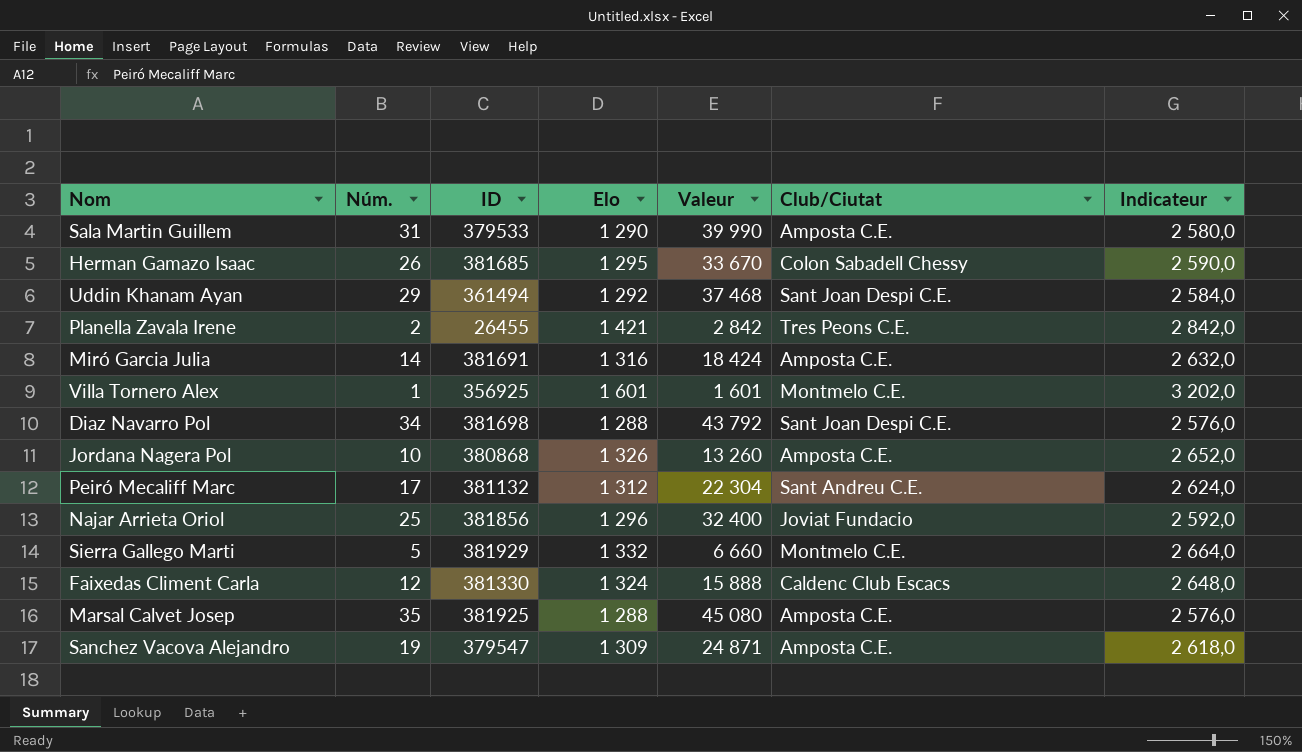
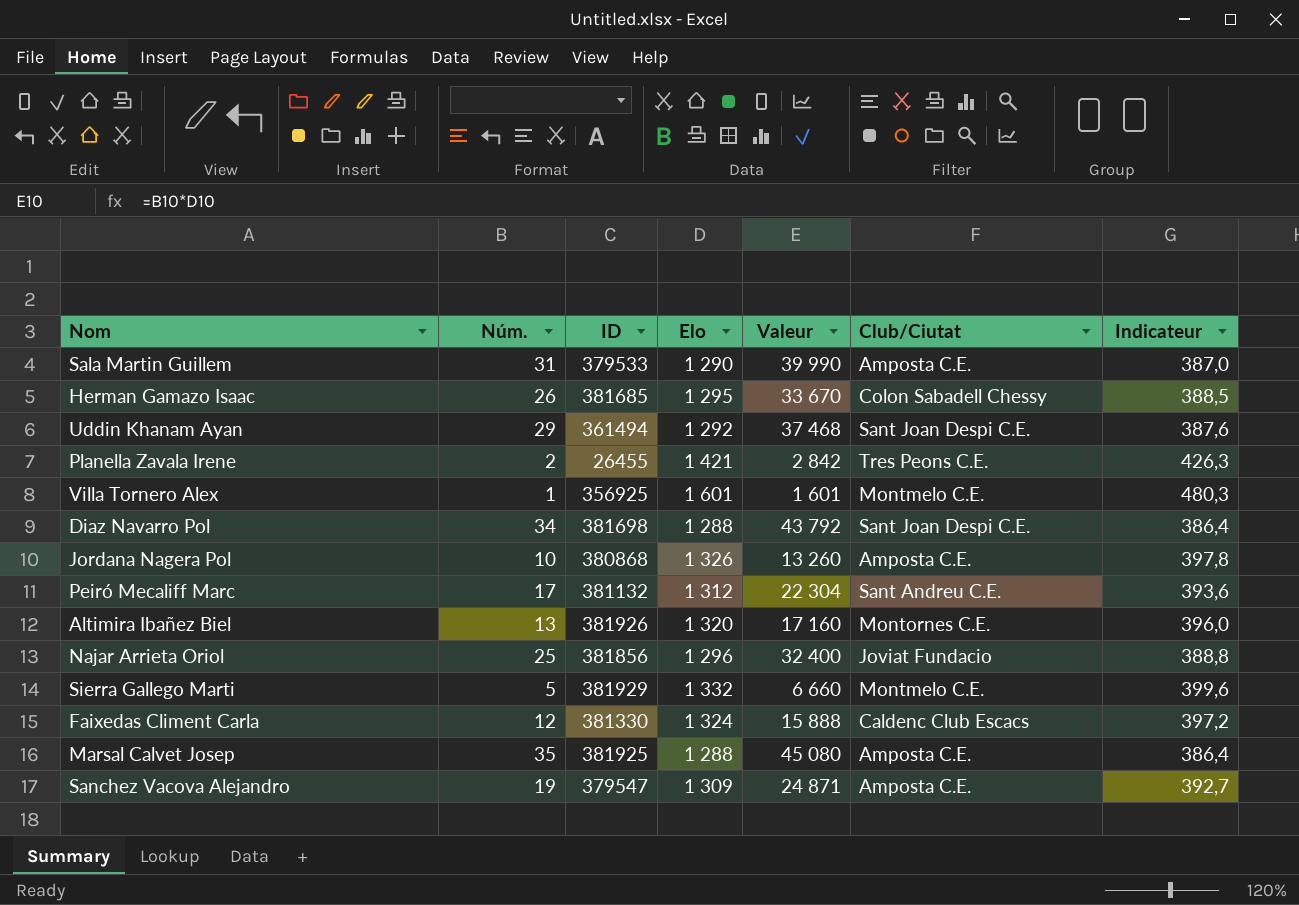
column Indicateur | formula: [Elo] * 2 -> [Elo] * 0,3
row Miró Garcia Julia: 14 | 381691 | 1 316 | 18 424 | Amposta C.E. | 2 632,0 -> none
row Altimira Ibañez Biel: none -> 13 | 381926 | 1 320 | 17 160 | Montornes C.E. | 396,0

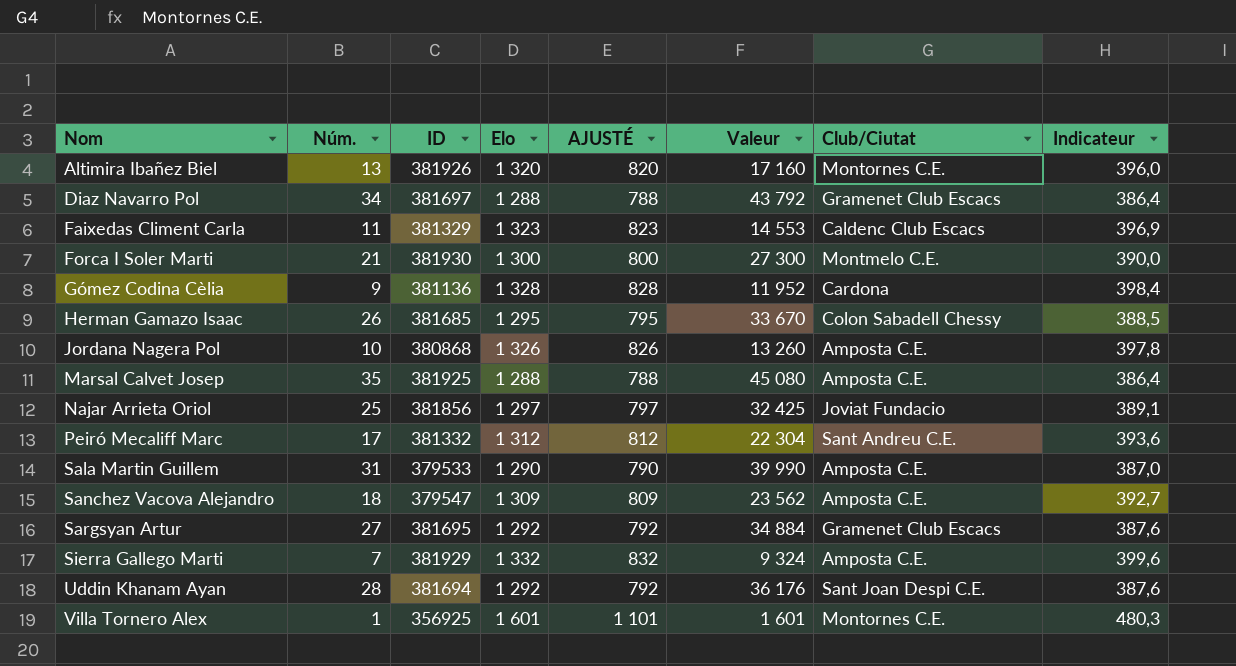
row order: none -> Nom ascending
column AJUSTÉ | formula: none -> [Elo] - 500
row Planella Zavala Irene: 2 | 26455 | 1 421 | 2 842 | Tres Peons C.E. | 426,3 -> none
Diaz Navarro Pol | ID: 381698 -> 381697
Diaz Navarro Pol | Club/Ciutat: Sant Joan Despi C.E. -> Gramenet Club Escacs
Faixedas Climent Carla | Núm.: 12 -> 11
Faixedas Climent Carla | ID: 381330 -> 381329
Faixedas Climent Carla | Elo: 1 324 -> 1 323
Faixedas Climent Carla | Valeur: 15 888 -> 14 553
Faixedas Climent Carla | Indicateur: 397,2 -> 396,9
row Forca I Soler Marti: none -> 21 | 381930 | 1 300 | 800 | 27 300 | Montmelo C.E. | 390,0
row Gómez Codina Cèlia: none -> 9 | 381136 | 1 328 | 828 | 11 952 | Cardona | 398,4
Najar Arrieta Oriol | Elo: 1 296 -> 1 297
Najar Arrieta Oriol | Valeur: 32 400 -> 32 425
Najar Arrieta Oriol | Indicateur: 388,8 -> 389,1
Peiró Mecaliff Marc | ID: 381132 -> 381332
Sanchez Vacova Alejandro | Núm.: 19 -> 18
Sanchez Vacova Alejandro | Valeur: 24 871 -> 23 562
row Sargsyan Artur: none -> 27 | 381695 | 1 292 | 792 | 34 884 | Gramenet Club Escacs | 387,6
Sierra Gallego Marti | Núm.: 5 -> 7
Sierra Gallego Marti | Valeur: 6 660 -> 9 324
Sierra Gallego Marti | Club/Ciutat: Montmelo C.E. -> Amposta C.E.
Uddin Khanam Ayan | Núm.: 29 -> 28
Uddin Khanam Ayan | ID: 361494 -> 381694
Uddin Khanam Ayan | Valeur: 37 468 -> 36 176
Villa Tornero Alex | Club/Ciutat: Montmelo C.E. -> Montornes C.E.

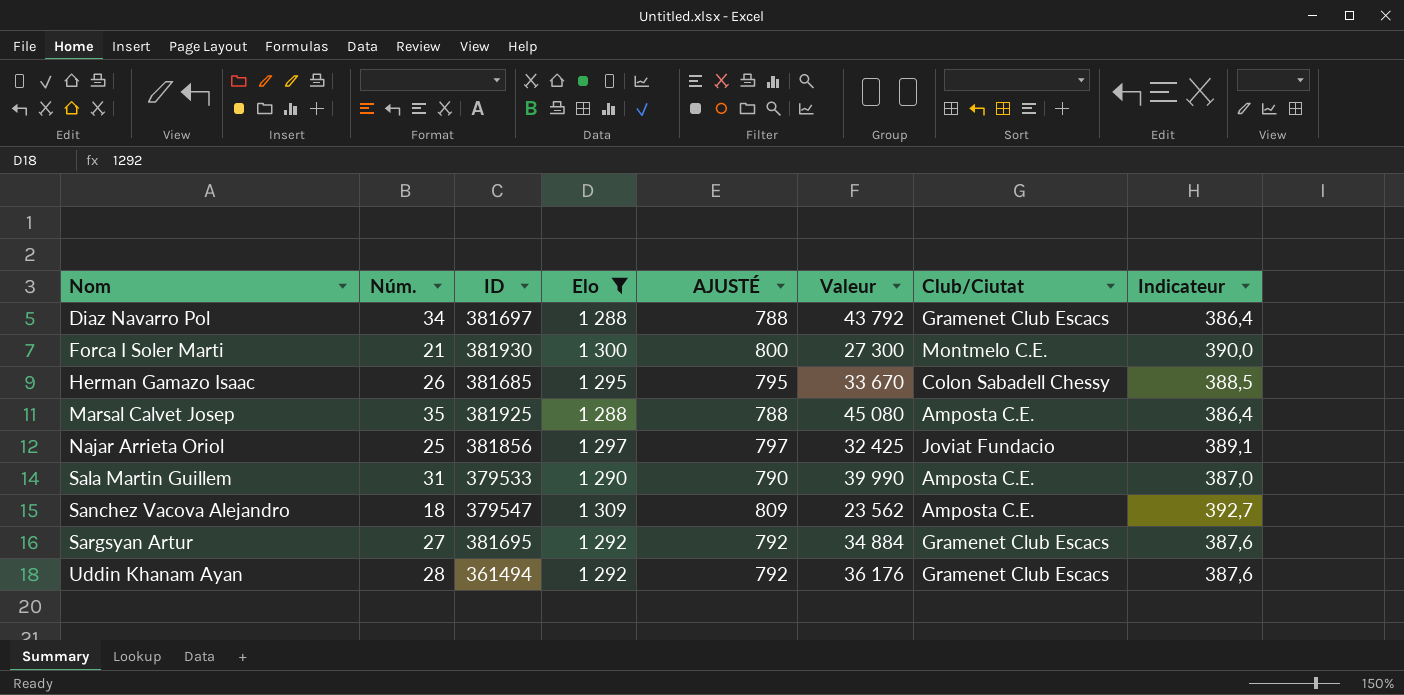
filter: none -> Elo <= 1 309
Uddin Khanam Ayan | ID: 381694 -> 361494
Uddin Khanam Ayan | Club/Ciutat: Sant Joan Despi C.E. -> Gramenet Club Escacs

